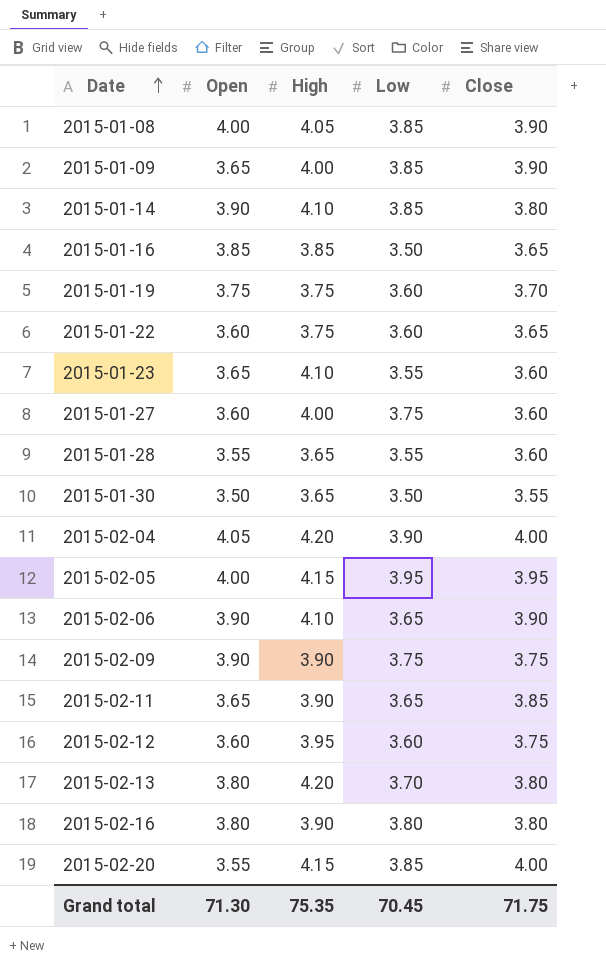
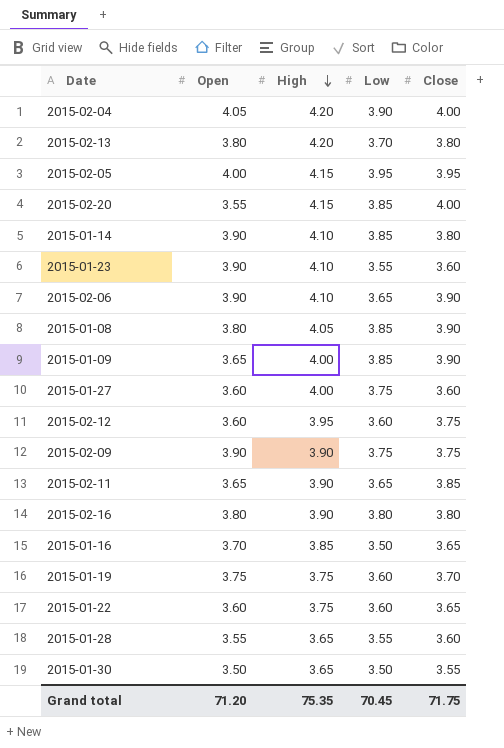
row order: Date ascending -> High descending
2015-01-23 | Open: 3.65 -> 3.90
2015-01-08 | Open: 4.00 -> 3.80
2015-01-16 | Open: 3.85 -> 3.70
Grand total | Open: 71.30 -> 71.20

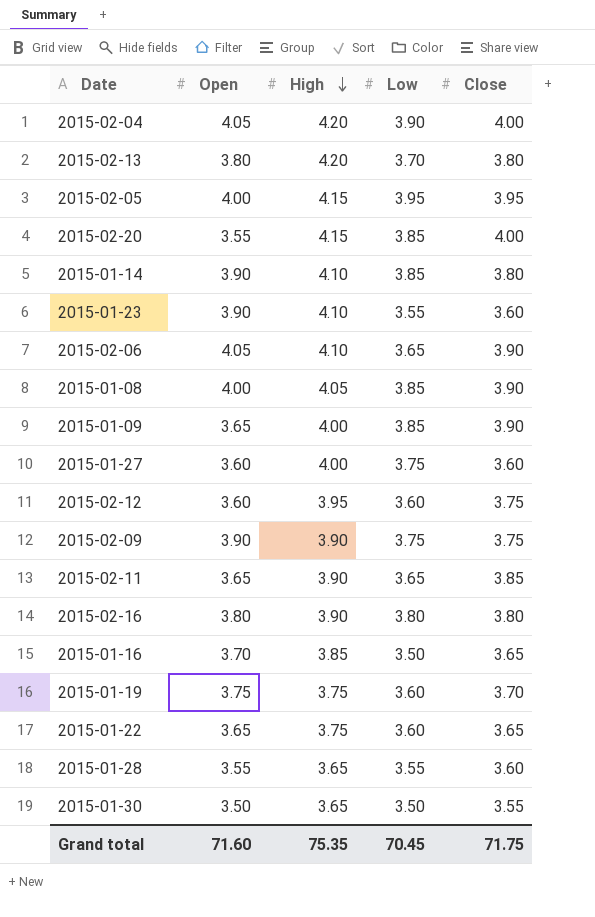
2015-02-06 | Open: 3.90 -> 4.05
2015-01-08 | Open: 3.80 -> 4.00
2015-01-22 | Open: 3.60 -> 3.65
Grand total | Open: 71.20 -> 71.60

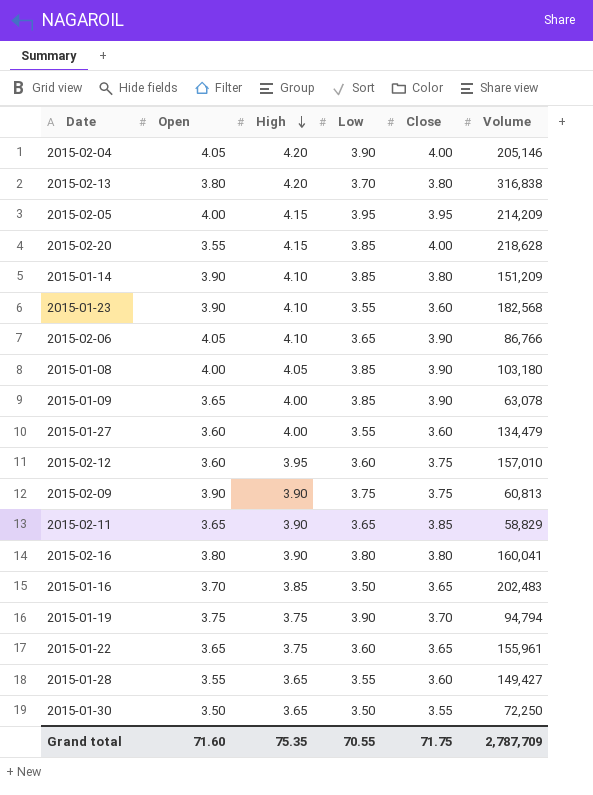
column Volume | position: none -> 6
2015-01-27 | Low: 3.75 -> 3.55
2015-01-19 | Low: 3.60 -> 3.90
Grand total | Low: 70.45 -> 70.55

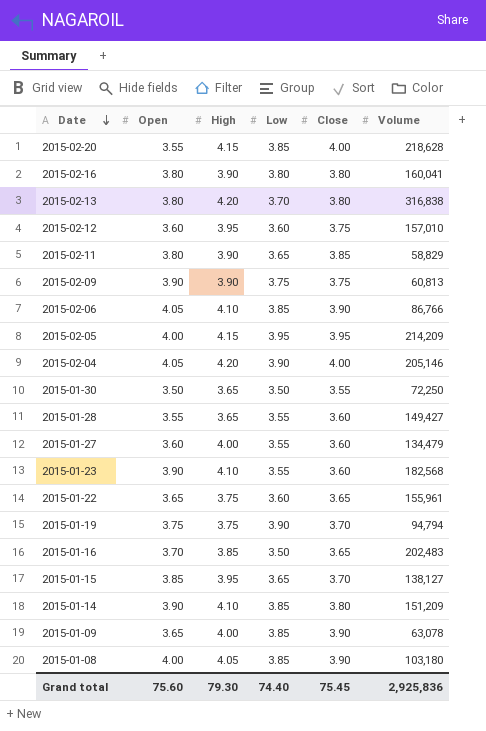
row order: High descending -> Date descending
2015-02-11 | Open: 3.65 -> 3.80
2015-02-06 | Low: 3.65 -> 3.85
row 2015-01-15: none -> 3.85 | 3.95 | 3.65 | 3.70 | 138,127
Grand total | Open: 71.60 -> 75.60
Grand total | High: 75.35 -> 79.30
Grand total | Low: 70.55 -> 74.40
Grand total | Close: 71.75 -> 75.45
Grand total | Volume: 2,787,709 -> 2,925,836

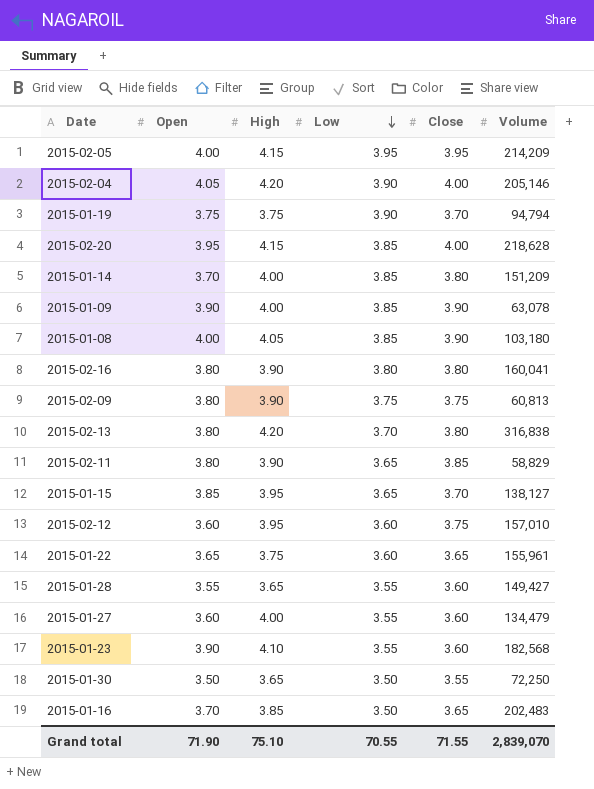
row order: Date descending -> Low descending
row 2015-02-06: 4.05 | 4.10 | 3.85 | 3.90 | 86,766 -> none
2015-02-20 | Open: 3.55 -> 3.95
2015-01-14 | Open: 3.90 -> 3.70
2015-01-14 | High: 4.10 -> 4.00
2015-01-09 | Open: 3.65 -> 3.90
2015-02-09 | Open: 3.90 -> 3.80
Grand total | Open: 75.60 -> 71.90
Grand total | High: 79.30 -> 75.10
Grand total | Low: 74.40 -> 70.55
Grand total | Close: 75.45 -> 71.55
Grand total | Volume: 2,925,836 -> 2,839,070

